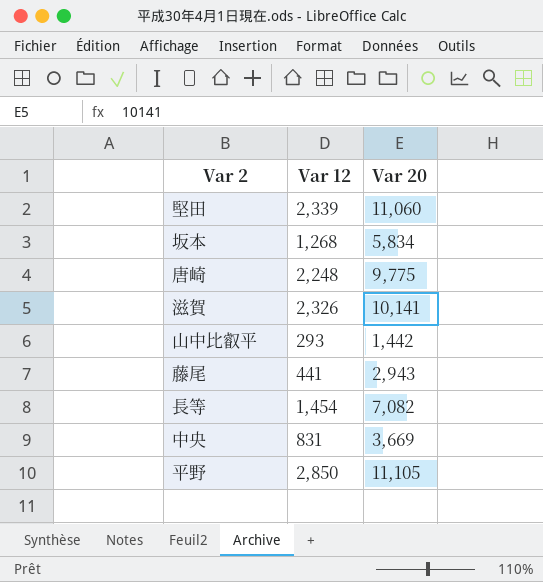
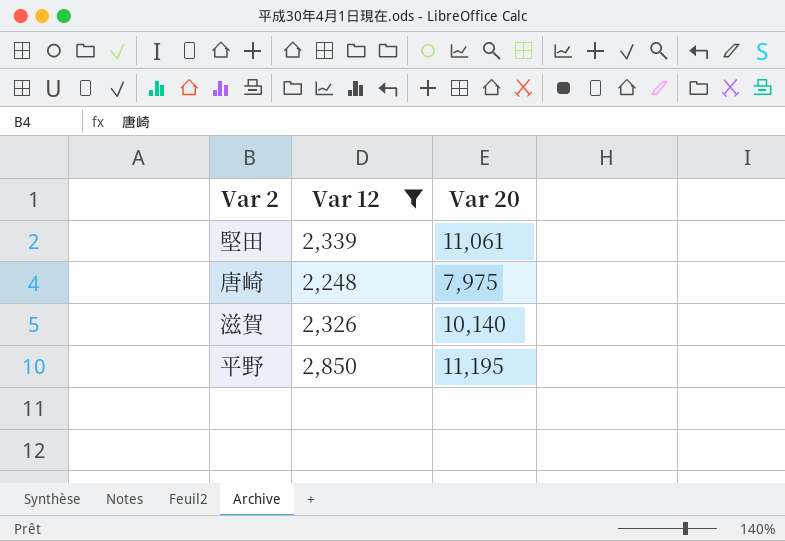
filter: none -> Var 12 >= 2,248
堅田 | Var 20: 11,060 -> 11,061
唐崎 | Var 20: 9,775 -> 7,975
滋賀 | Var 20: 10,141 -> 10,140
平野 | Var 20: 11,105 -> 11,195

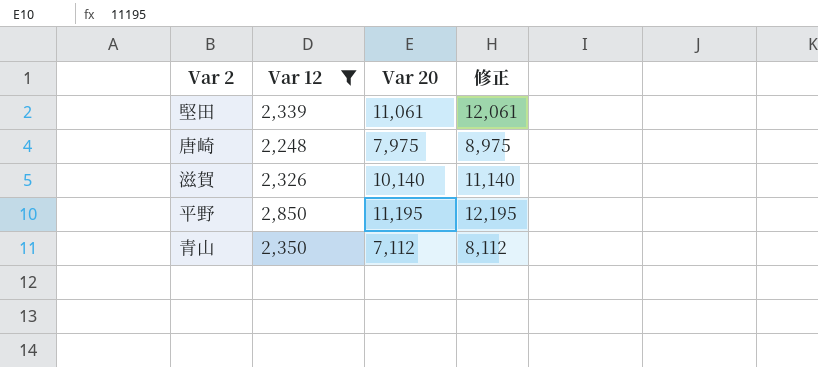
column 修正 | formula: none -> [Var 20] + 1000
row 青山: none -> 2,350 | 7,112 | 8,112

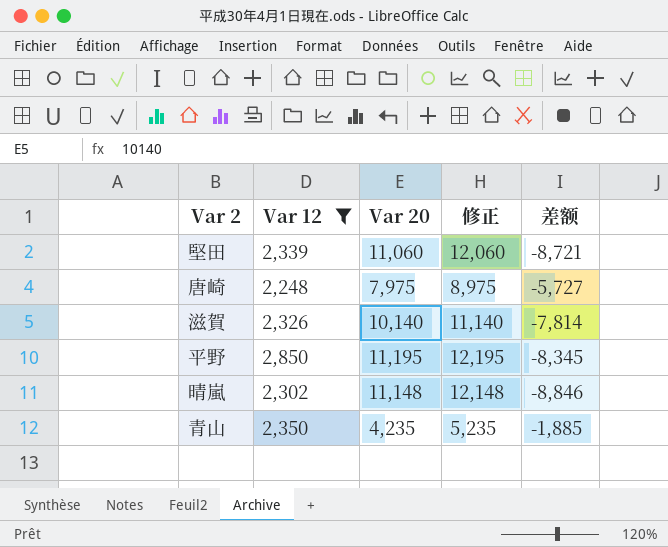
column 差额 | formula: none -> [Var 12] - [Var 20]
堅田 | Var 20: 11,061 -> 11,060
堅田 | 修正: 12,061 -> 12,060
row 晴嵐: none -> 2,302 | 11,148 | 12,148 | -8,846
青山 | Var 20: 7,112 -> 4,235
青山 | 修正: 8,112 -> 5,235

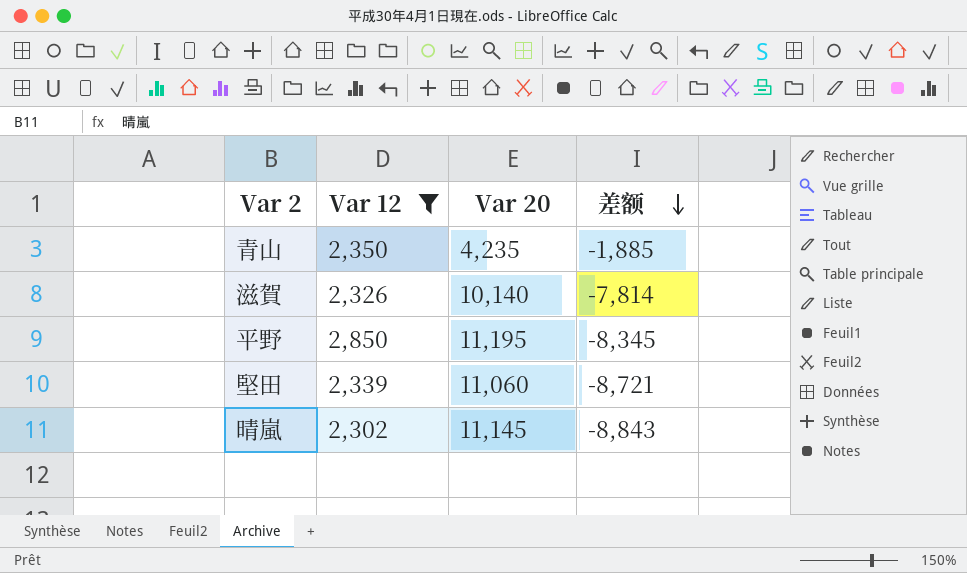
row order: none -> 差额 descending
column 修正 | formula: [Var 20] + 1000 -> none
row 唐崎: 2,248 | 7,975 | 8,975 | -5,727 -> none
晴嵐 | Var 20: 11,148 -> 11,145
晴嵐 | 差额: -8,846 -> -8,843

